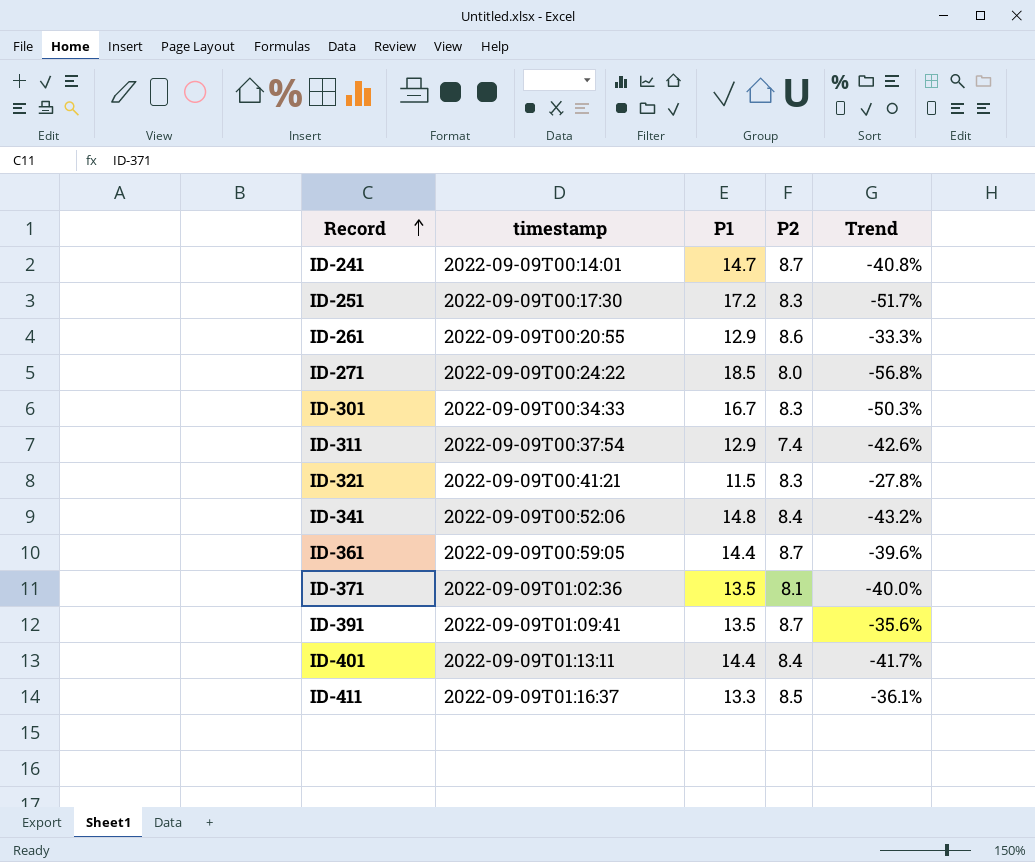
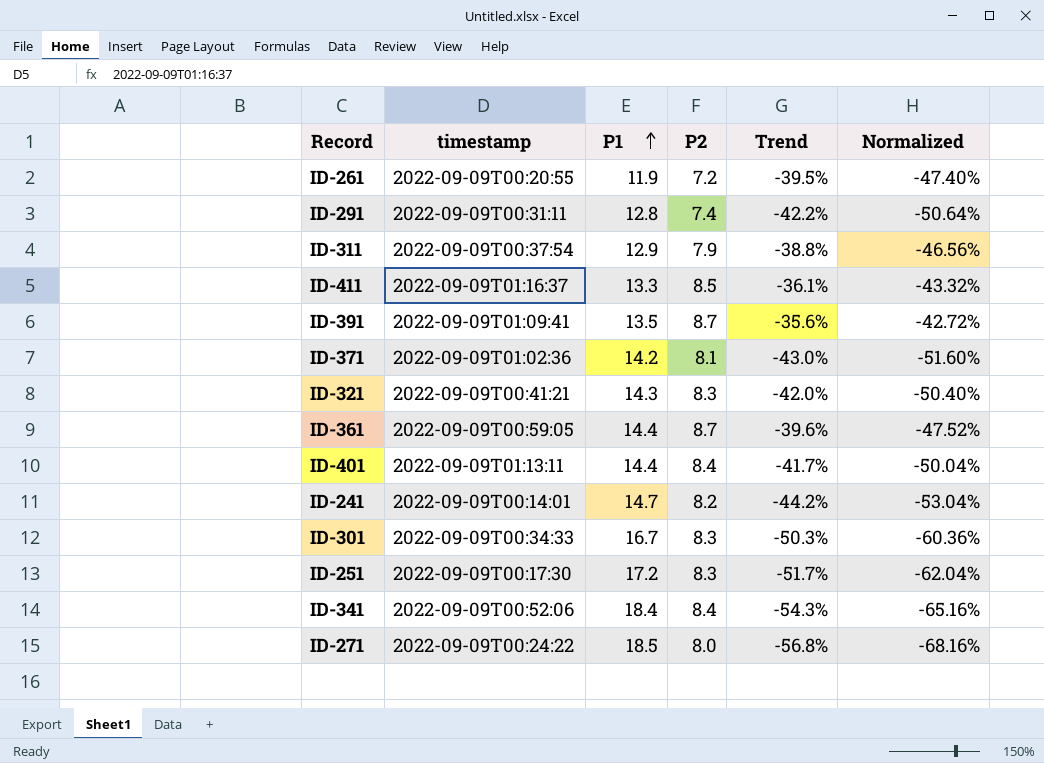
row order: Record ascending -> P1 ascending
column Normalized | formula: none -> [Trend] * 1.2
ID-261 | P1: 12.9 -> 11.9
ID-261 | P2: 8.6 -> 7.2
ID-261 | Trend: -33.3% -> -39.5%
row ID-291: none -> 2022-09-09T00:31:11 | 12.8 | 7.4 | -42.2% | -50.64%
ID-311 | P2: 7.4 -> 7.9
ID-311 | Trend: -42.6% -> -38.8%
ID-371 | P1: 13.5 -> 14.2
ID-371 | Trend: -40.0% -> -43.0%
ID-321 | P1: 11.5 -> 14.3
ID-321 | Trend: -27.8% -> -42.0%
ID-241 | P2: 8.7 -> 8.2
ID-241 | Trend: -40.8% -> -44.2%
ID-341 | P1: 14.8 -> 18.4
ID-341 | Trend: -43.2% -> -54.3%

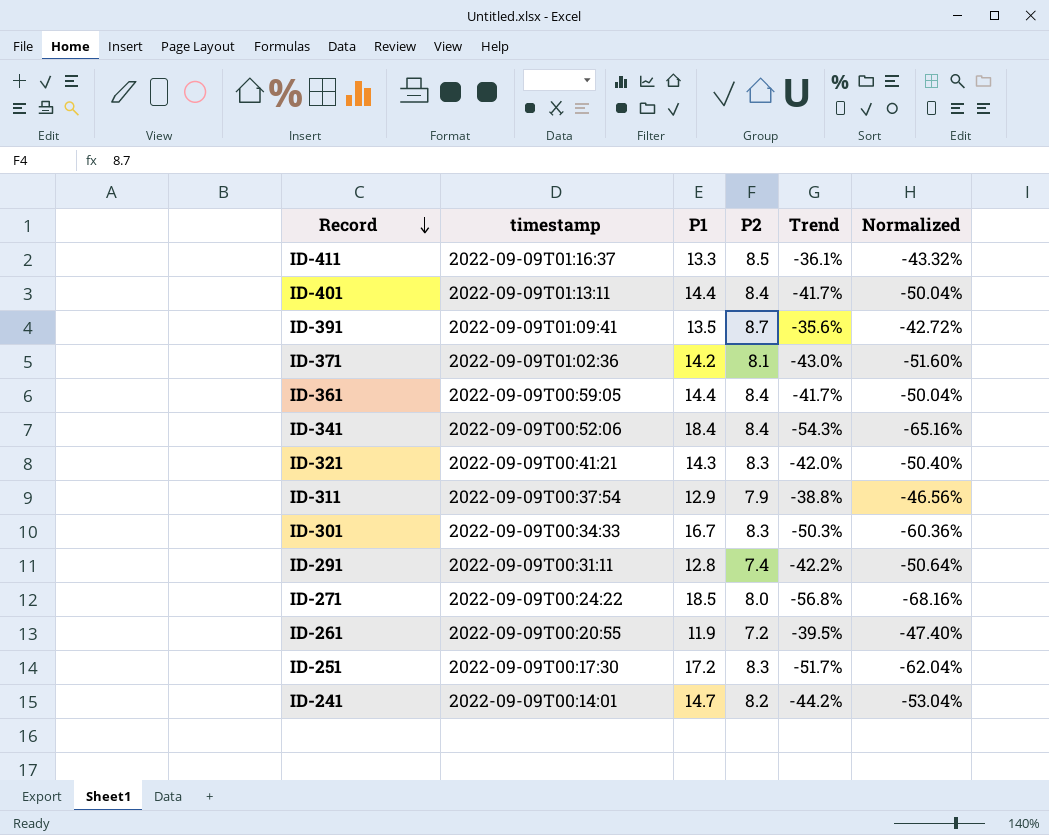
row order: P1 ascending -> Record descending
ID-361 | P2: 8.7 -> 8.4
ID-361 | Trend: -39.6% -> -41.7%
ID-361 | Normalized: -47.52% -> -50.04%

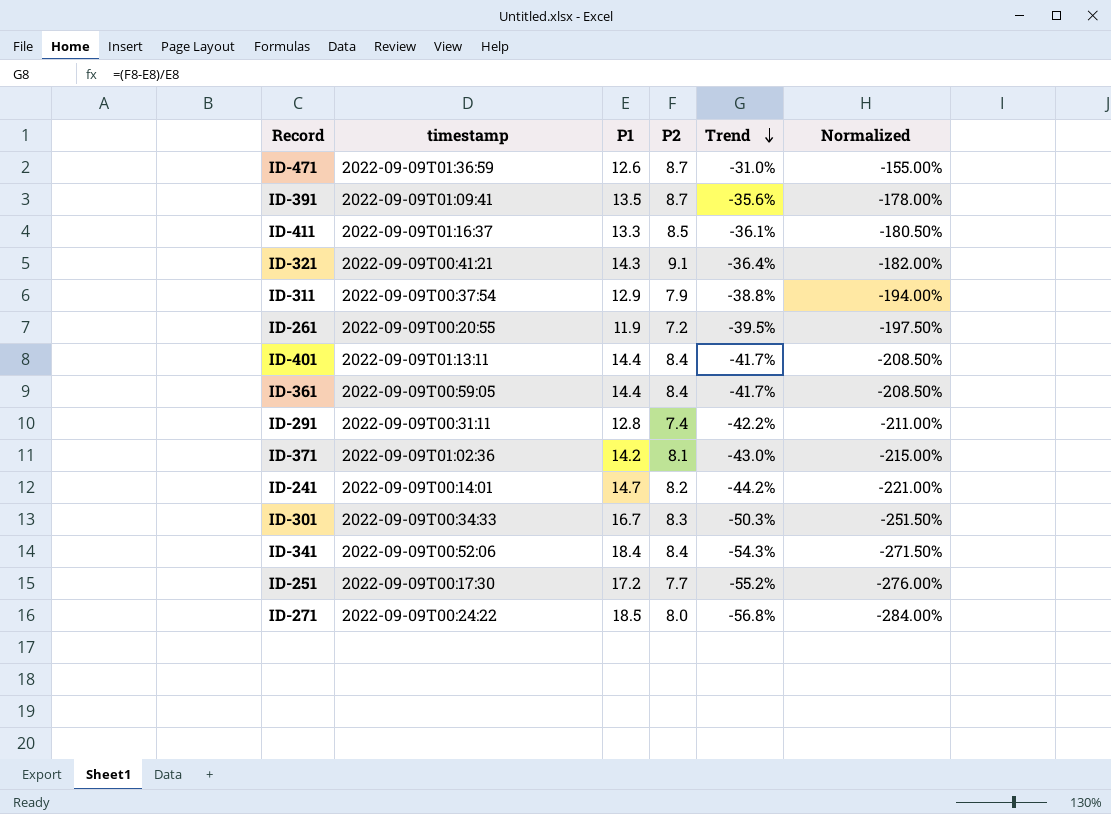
row order: Record descending -> Trend descending
column Normalized | formula: [Trend] * 1.2 -> [Trend] * 5
row ID-471: none -> 2022-09-09T01:36:59 | 12.6 | 8.7 | -31.0% | -155.00%
ID-321 | P2: 8.3 -> 9.1
ID-321 | Trend: -42.0% -> -36.4%
ID-251 | P2: 8.3 -> 7.7
ID-251 | Trend: -51.7% -> -55.2%

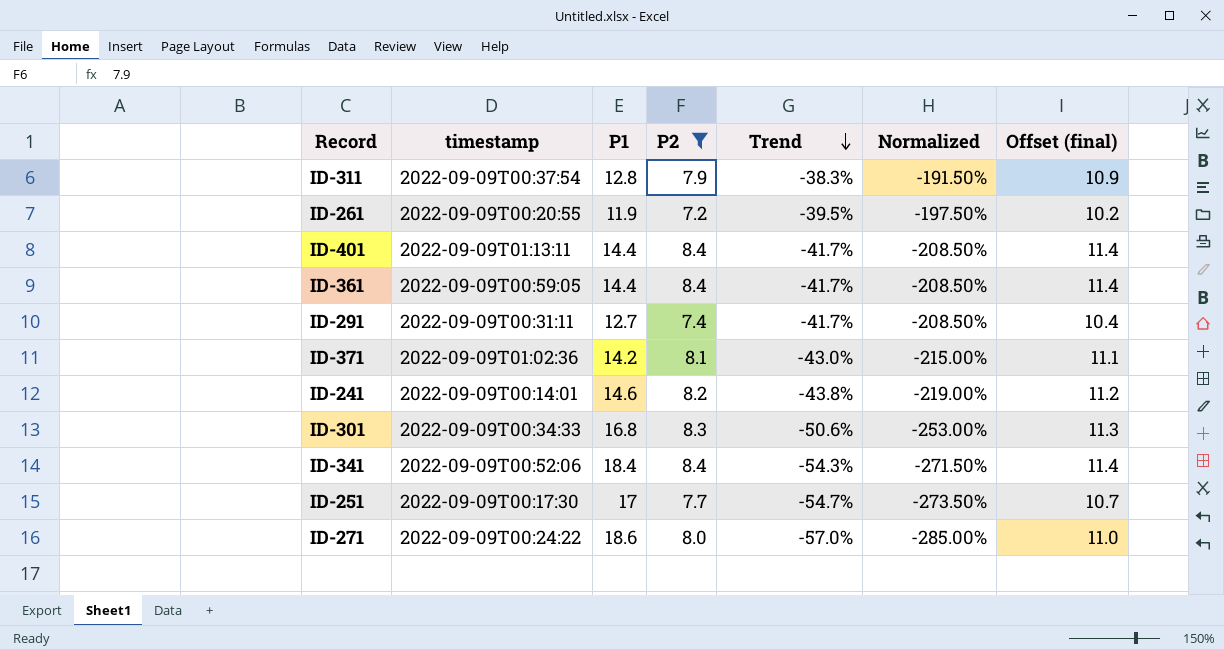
filter: none -> P2 <= 8.4
column Offset (final) | formula: none -> [P2] + 3
ID-311 | P1: 12.9 -> 12.8
ID-311 | Trend: -38.8% -> -38.3%
ID-311 | Normalized: -194.00% -> -191.50%
ID-291 | P1: 12.8 -> 12.7
ID-291 | Trend: -42.2% -> -41.7%
ID-291 | Normalized: -211.00% -> -208.50%
ID-241 | P1: 14.7 -> 14.6
ID-241 | Trend: -44.2% -> -43.8%
ID-241 | Normalized: -221.00% -> -219.00%
ID-301 | P1: 16.7 -> 16.8
ID-301 | Trend: -50.3% -> -50.6%
ID-301 | Normalized: -251.50% -> -253.00%
ID-251 | P1: 17.2 -> 17
ID-251 | Trend: -55.2% -> -54.7%
ID-251 | Normalized: -276.00% -> -273.50%
ID-271 | P1: 18.5 -> 18.6
ID-271 | Trend: -56.8% -> -57.0%
ID-271 | Normalized: -284.00% -> -285.00%

